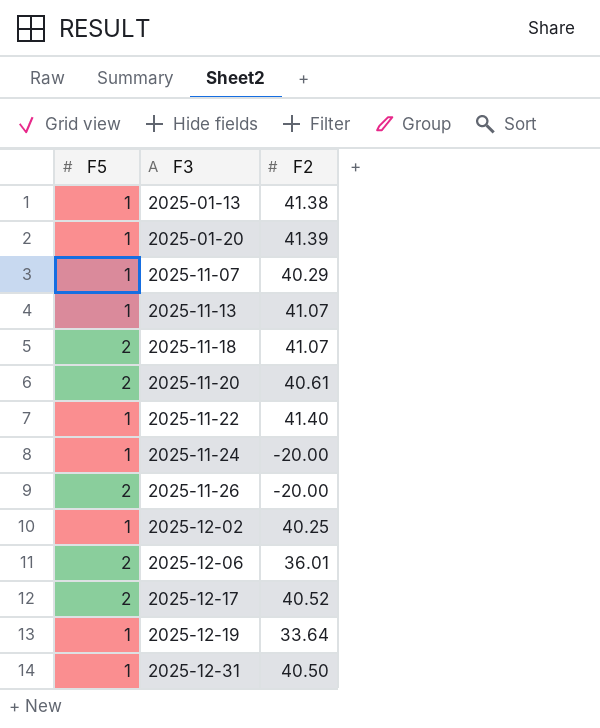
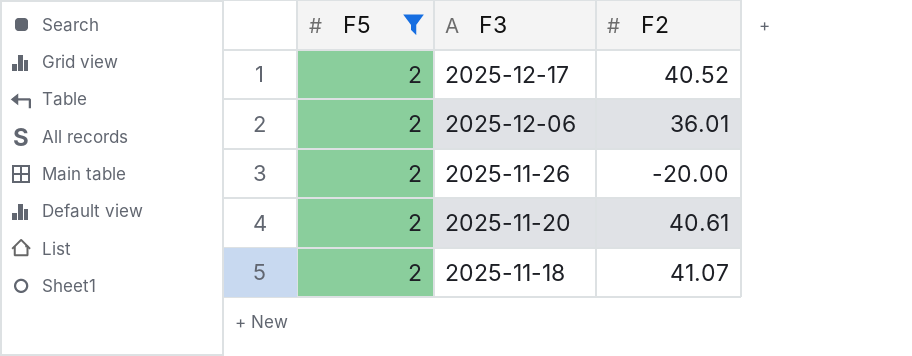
filter: none -> F5 = 2
row order: F3 ascending -> F3 descending

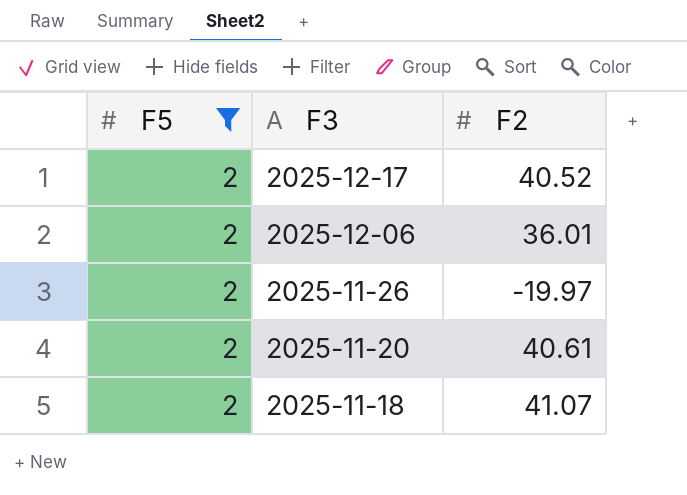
2025-11-26 | F2: -20.00 -> -19.97

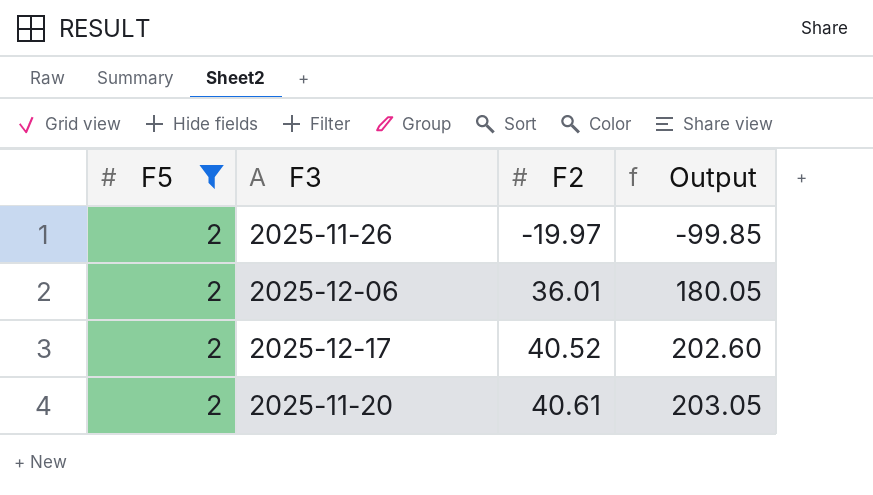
row order: F3 descending -> F2 ascending
column Output | formula: none -> [F2] * 5
row 2025-11-18: 2 | 41.07 -> none

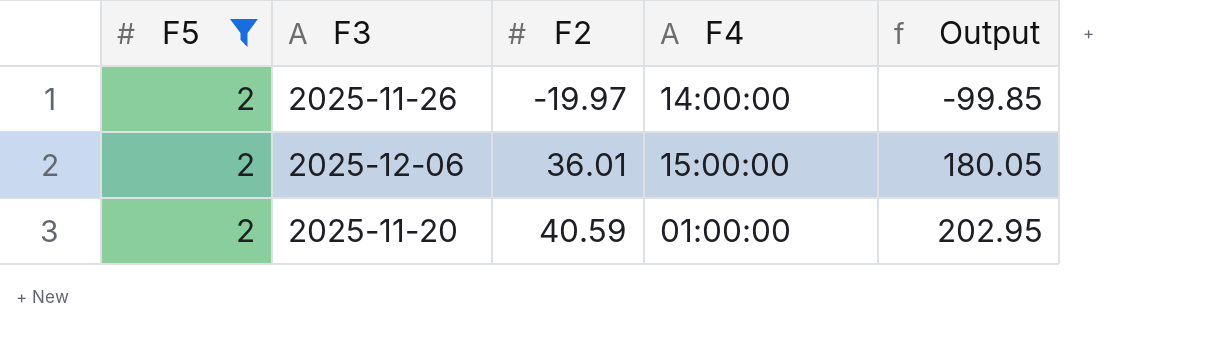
column F4 | position: none -> 4
row 2025-12-17: 2 | 40.52 | 202.60 -> none
2025-11-20 | F2: 40.61 -> 40.59
2025-11-20 | Output: 203.05 -> 202.95

